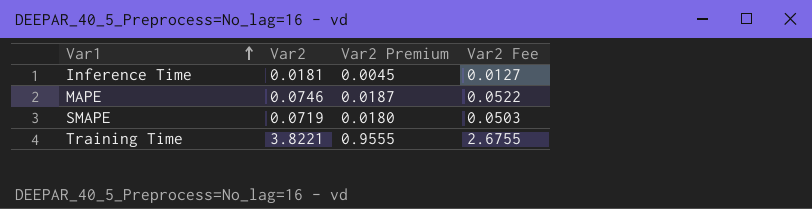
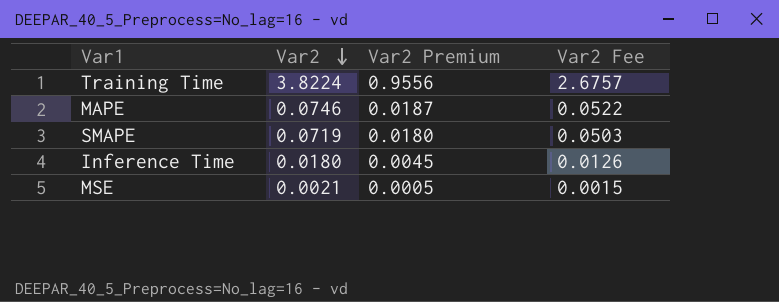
row order: Var1 ascending -> Var2 descending
Training Time | Var2: 3.8221 -> 3.8224
Training Time | Var2 Premium: 0.9555 -> 0.9556
Training Time | Var2 Fee: 2.6755 -> 2.6757
Inference Time | Var2: 0.0181 -> 0.0180
Inference Time | Var2 Fee: 0.0127 -> 0.0126
row MSE: none -> 0.0021 | 0.0005 | 0.0015

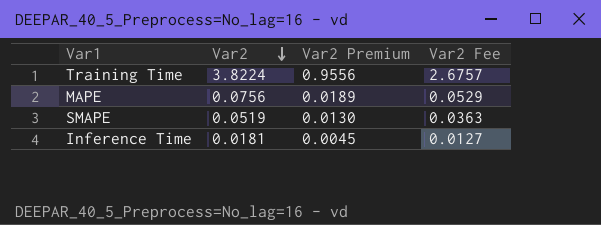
row MSE: 0.0021 | 0.0005 | 0.0015 -> none
MAPE | Var2: 0.0746 -> 0.0756
MAPE | Var2 Premium: 0.0187 -> 0.0189
MAPE | Var2 Fee: 0.0522 -> 0.0529
SMAPE | Var2: 0.0719 -> 0.0519
SMAPE | Var2 Premium: 0.0180 -> 0.0130
SMAPE | Var2 Fee: 0.0503 -> 0.0363
Inference Time | Var2: 0.0180 -> 0.0181
Inference Time | Var2 Fee: 0.0126 -> 0.0127

